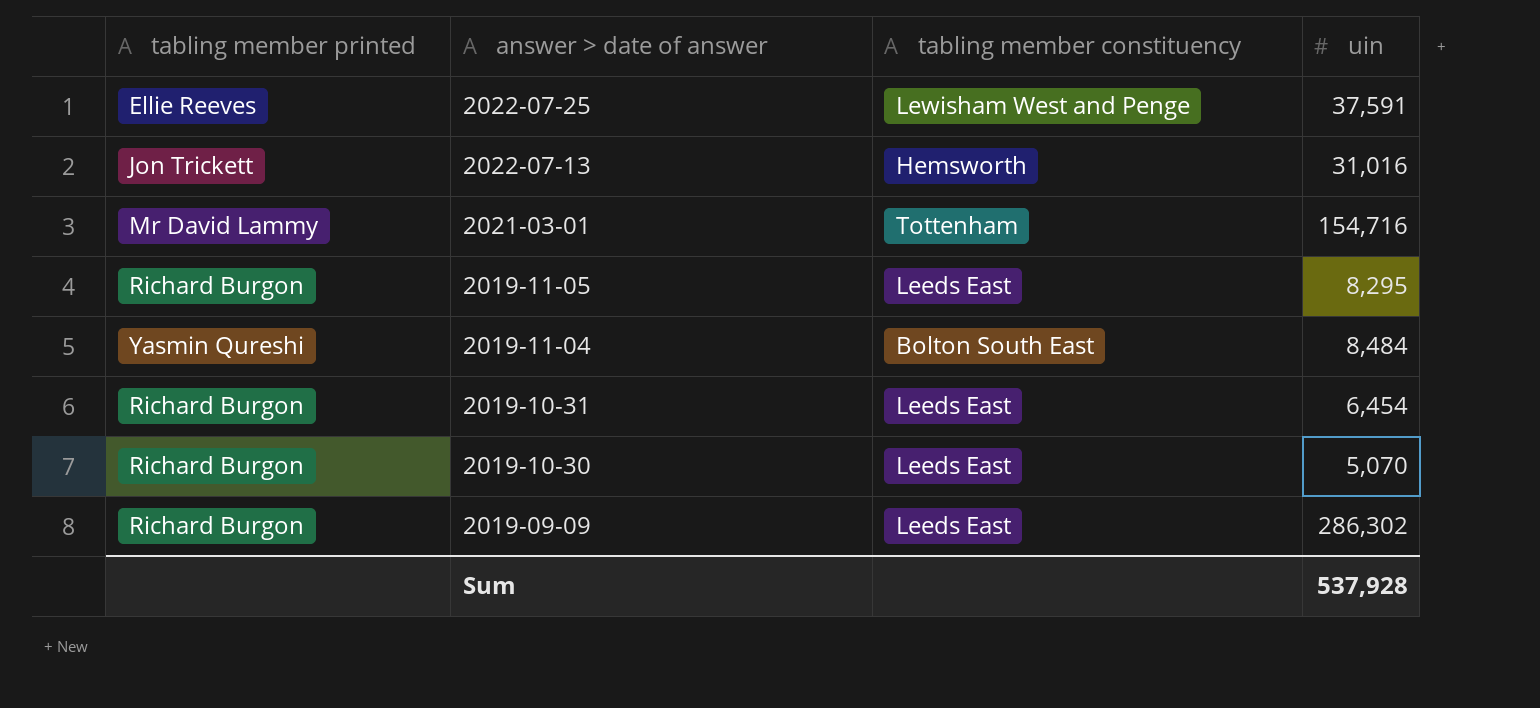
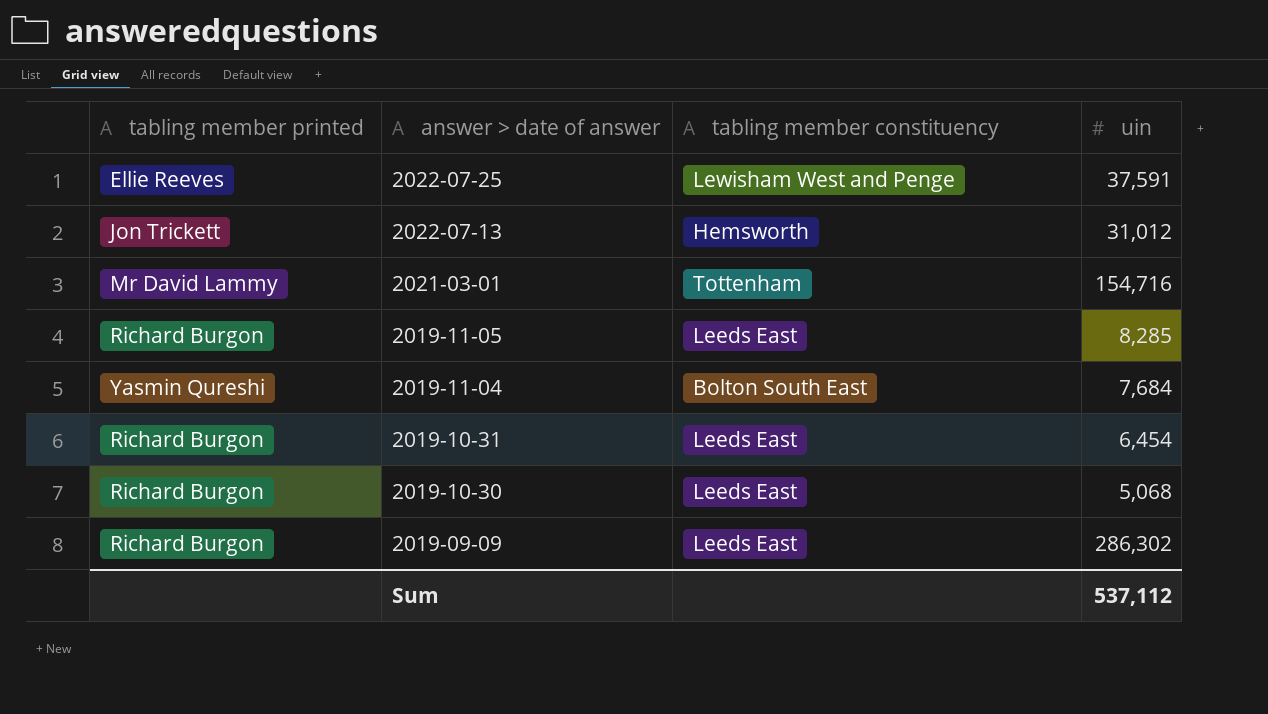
2022-07-13 | uin: 31,016 -> 31,012
2019-11-05 | uin: 8,295 -> 8,285
2019-11-04 | uin: 8,484 -> 7,684
2019-10-30 | uin: 5,070 -> 5,068
Sum | uin: 537,928 -> 537,112

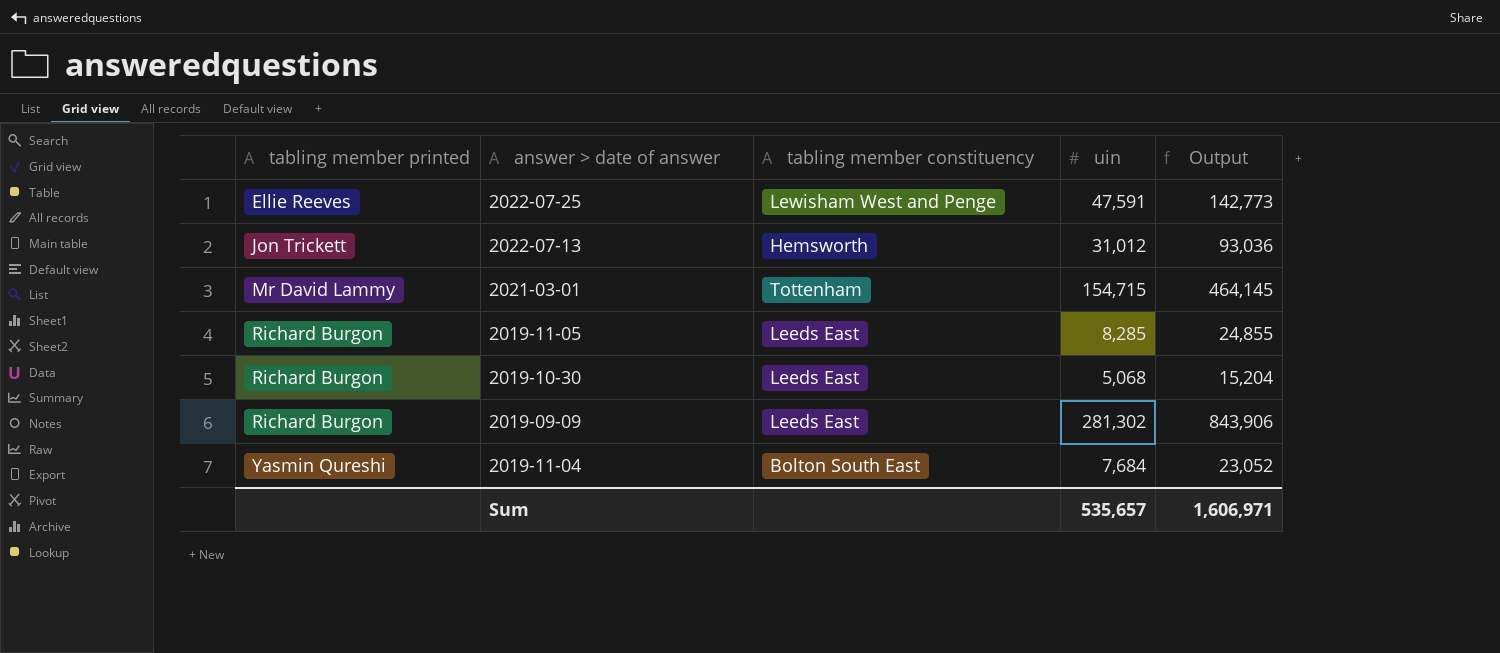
row order: answer > date of answer descending -> tabling member printed ascending
column Output | formula: none -> [uin] * 3
row 2019-10-31: Richard Burgon | Leeds East | 6,454 -> none
2022-07-25 | uin: 37,591 -> 47,591
2021-03-01 | uin: 154,716 -> 154,715
2019-09-09 | uin: 286,302 -> 281,302
Sum | uin: 537,112 -> 535,657

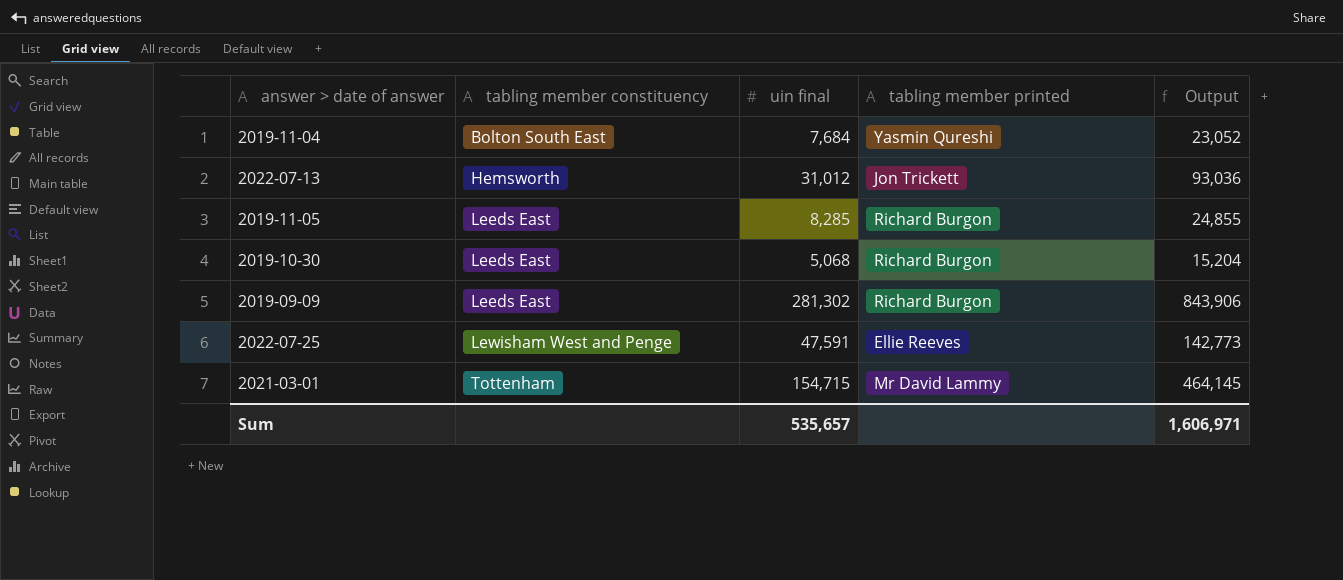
row order: tabling member printed ascending -> tabling member constituency ascending
column name: uin -> uin final
column tabling member printed | position: 1 -> 4

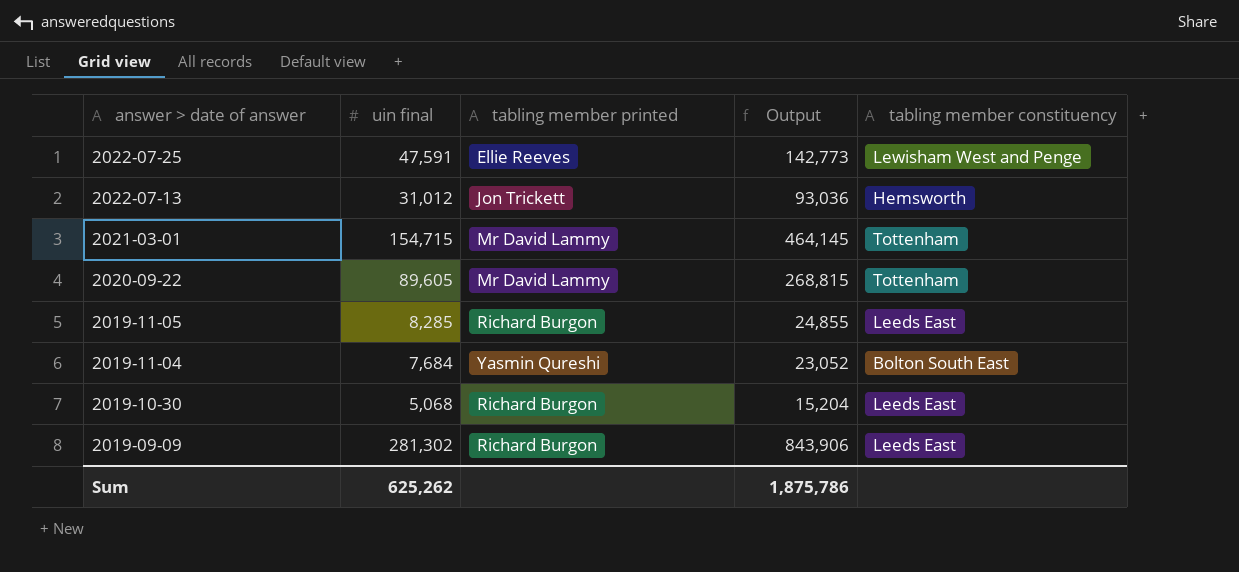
row order: tabling member constituency ascending -> answer > date of answer descending
column tabling member constituency | position: 2 -> 5
row 2020-09-22: none -> 89,605 | Mr David Lammy | 268,815 | Tottenham
Sum | uin final: 535,657 -> 625,262
Sum | Output: 1,606,971 -> 1,875,786

